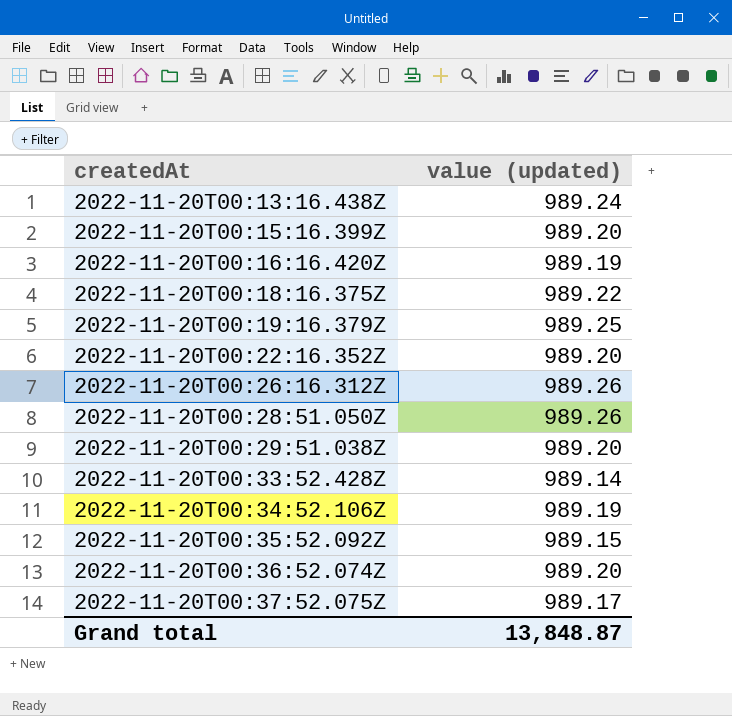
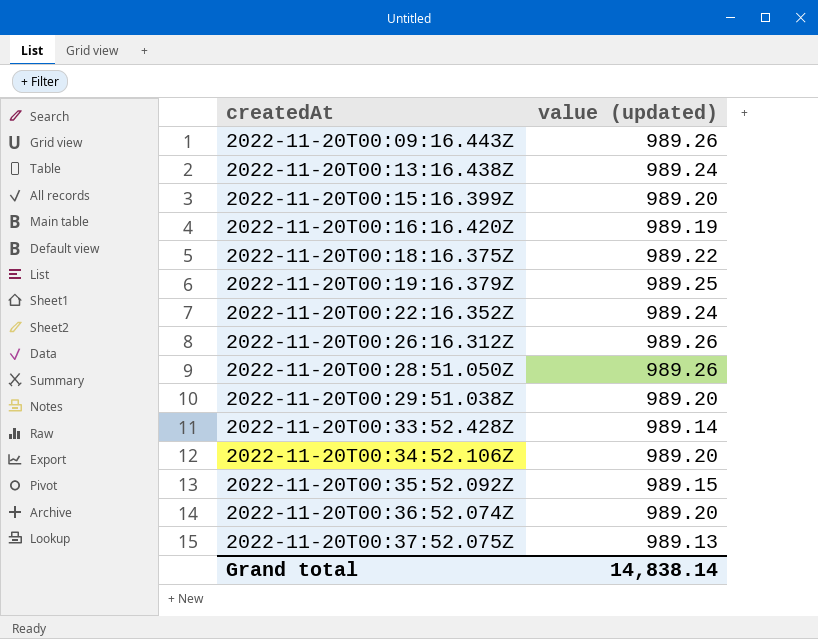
row 2022-11-20T00:09:16.443Z: none -> 989.26
2022-11-20T00:22:16.352Z | value (updated): 989.20 -> 989.24
2022-11-20T00:34:52.106Z | value (updated): 989.19 -> 989.20
2022-11-20T00:37:52.075Z | value (updated): 989.17 -> 989.13
Grand total | value (updated): 13,848.87 -> 14,838.14

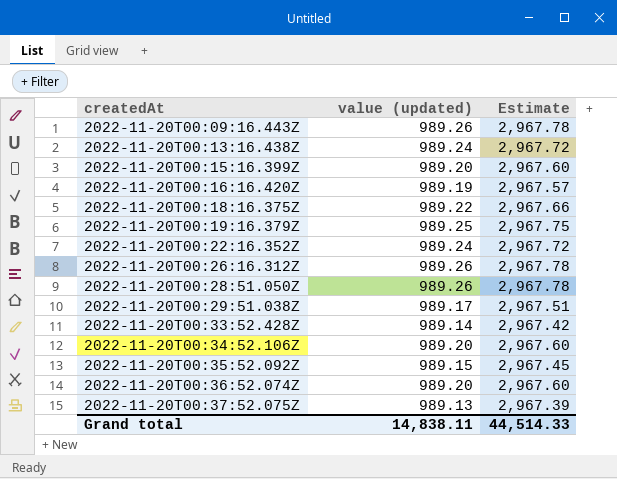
column Estimate | formula: none -> [value (updated)] * 3
2022-11-20T00:29:51.038Z | value (updated): 989.20 -> 989.17
Grand total | value (updated): 14,838.14 -> 14,838.11

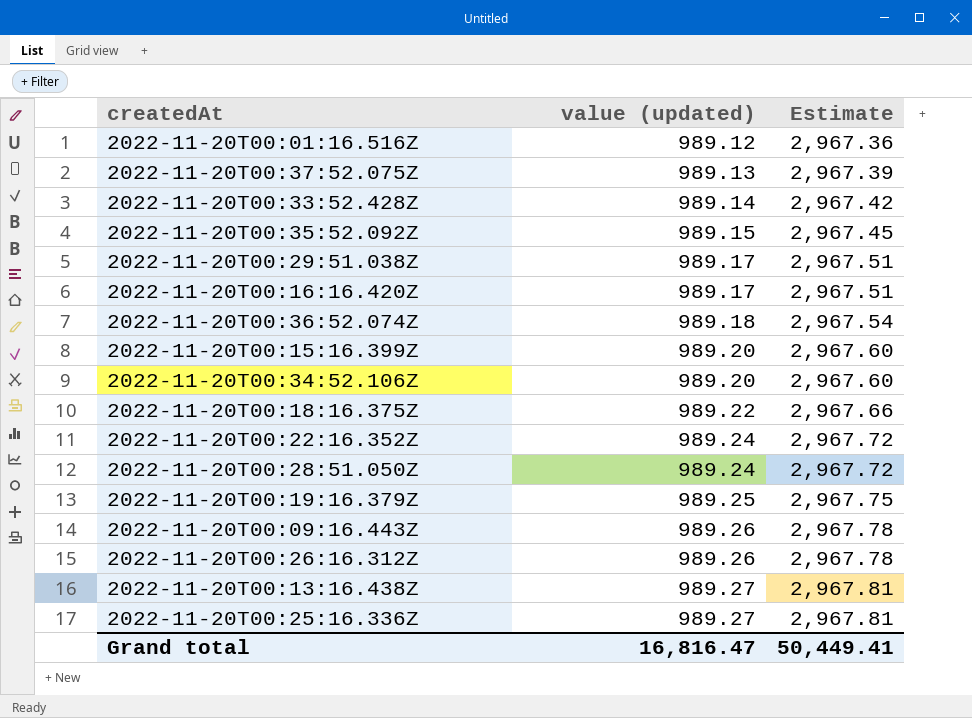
row order: createdAt ascending -> value (updated) ascending
row 2022-11-20T00:01:16.516Z: none -> 989.12 | 2,967.36
2022-11-20T00:16:16.420Z | value (updated): 989.19 -> 989.17
2022-11-20T00:16:16.420Z | Estimate: 2,967.57 -> 2,967.51
2022-11-20T00:36:52.074Z | value (updated): 989.20 -> 989.18
2022-11-20T00:36:52.074Z | Estimate: 2,967.60 -> 2,967.54
2022-11-20T00:28:51.050Z | value (updated): 989.26 -> 989.24
2022-11-20T00:28:51.050Z | Estimate: 2,967.78 -> 2,967.72
2022-11-20T00:13:16.438Z | value (updated): 989.24 -> 989.27
2022-11-20T00:13:16.438Z | Estimate: 2,967.72 -> 2,967.81
row 2022-11-20T00:25:16.336Z: none -> 989.27 | 2,967.81
Grand total | value (updated): 14,838.11 -> 16,816.47
Grand total | Estimate: 44,514.33 -> 50,449.41

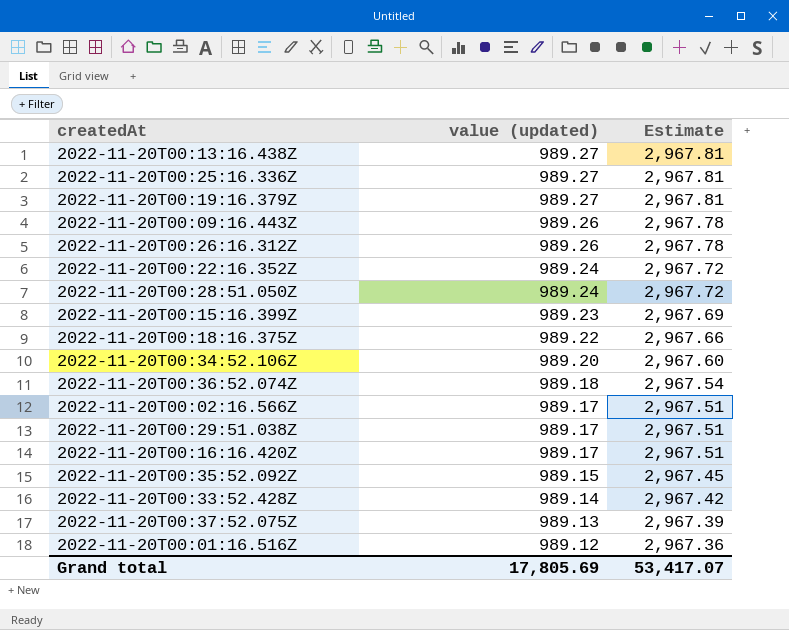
row order: value (updated) ascending -> value (updated) descending
2022-11-20T00:19:16.379Z | value (updated): 989.25 -> 989.27
2022-11-20T00:19:16.379Z | Estimate: 2,967.75 -> 2,967.81
2022-11-20T00:15:16.399Z | value (updated): 989.20 -> 989.23
2022-11-20T00:15:16.399Z | Estimate: 2,967.60 -> 2,967.69
row 2022-11-20T00:02:16.566Z: none -> 989.17 | 2,967.51
Grand total | value (updated): 16,816.47 -> 17,805.69
Grand total | Estimate: 50,449.41 -> 53,417.07

